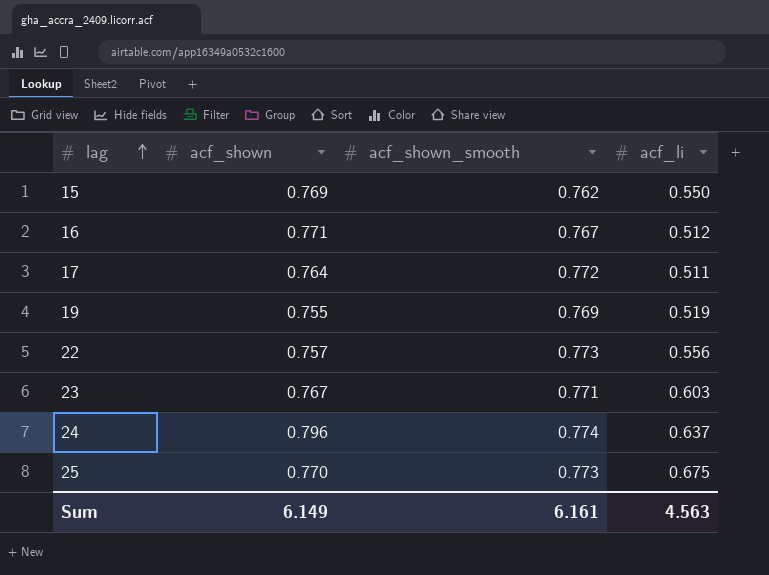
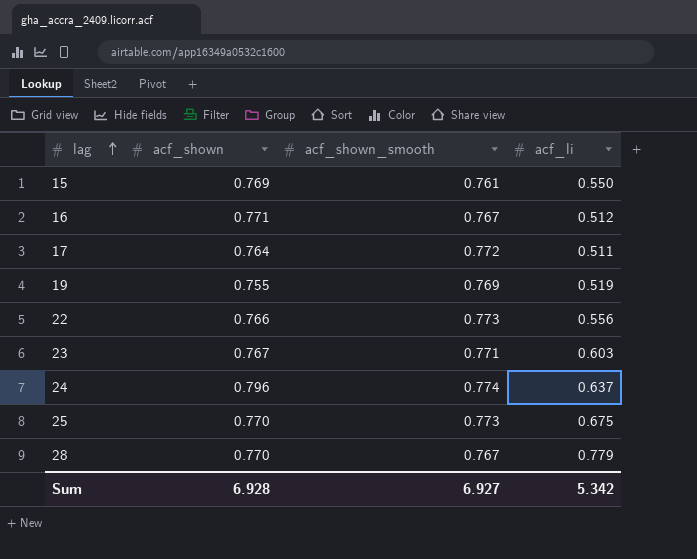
15 | acf_shown_smooth: 0.762 -> 0.761
22 | acf_shown: 0.757 -> 0.766
row 28: none -> 0.770 | 0.767 | 0.779
Sum | acf_shown: 6.149 -> 6.928
Sum | acf_shown_smooth: 6.161 -> 6.927
Sum | acf_li: 4.563 -> 5.342

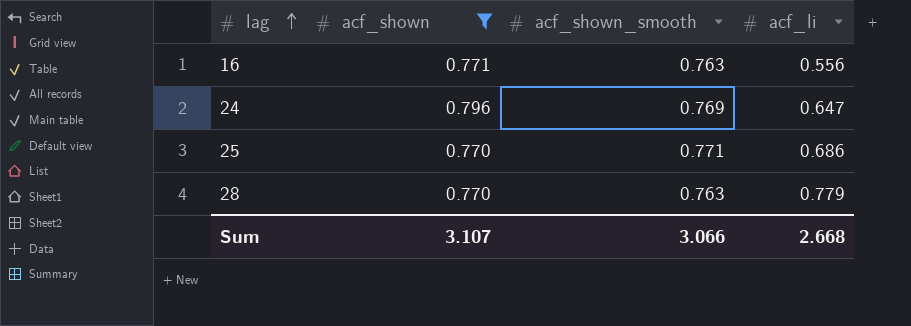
filter: none -> acf_shown >= 0.770
16 | acf_shown_smooth: 0.767 -> 0.763
16 | acf_li: 0.512 -> 0.556
24 | acf_shown_smooth: 0.774 -> 0.769
24 | acf_li: 0.637 -> 0.647
25 | acf_shown_smooth: 0.773 -> 0.771
25 | acf_li: 0.675 -> 0.686
28 | acf_shown_smooth: 0.767 -> 0.763
Sum | acf_shown: 6.928 -> 3.107
Sum | acf_shown_smooth: 6.927 -> 3.066
Sum | acf_li: 5.342 -> 2.668

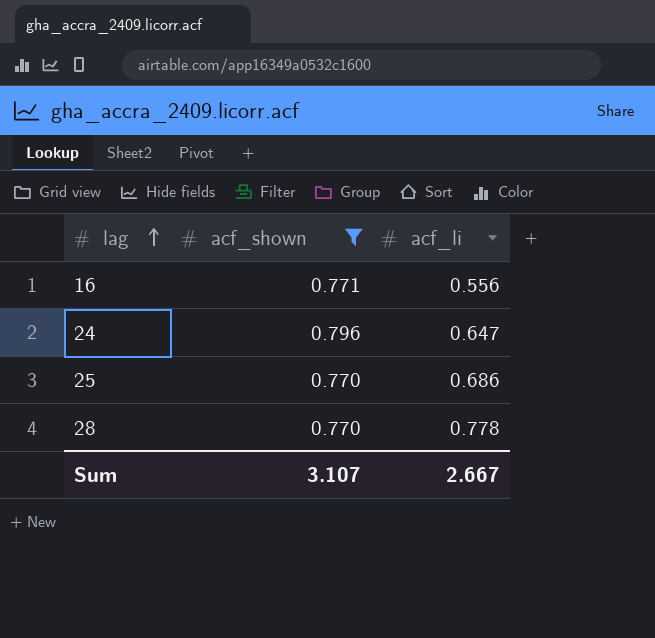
column acf_shown_smooth | position: 3 -> none
28 | acf_li: 0.779 -> 0.778
Sum | acf_li: 2.668 -> 2.667

